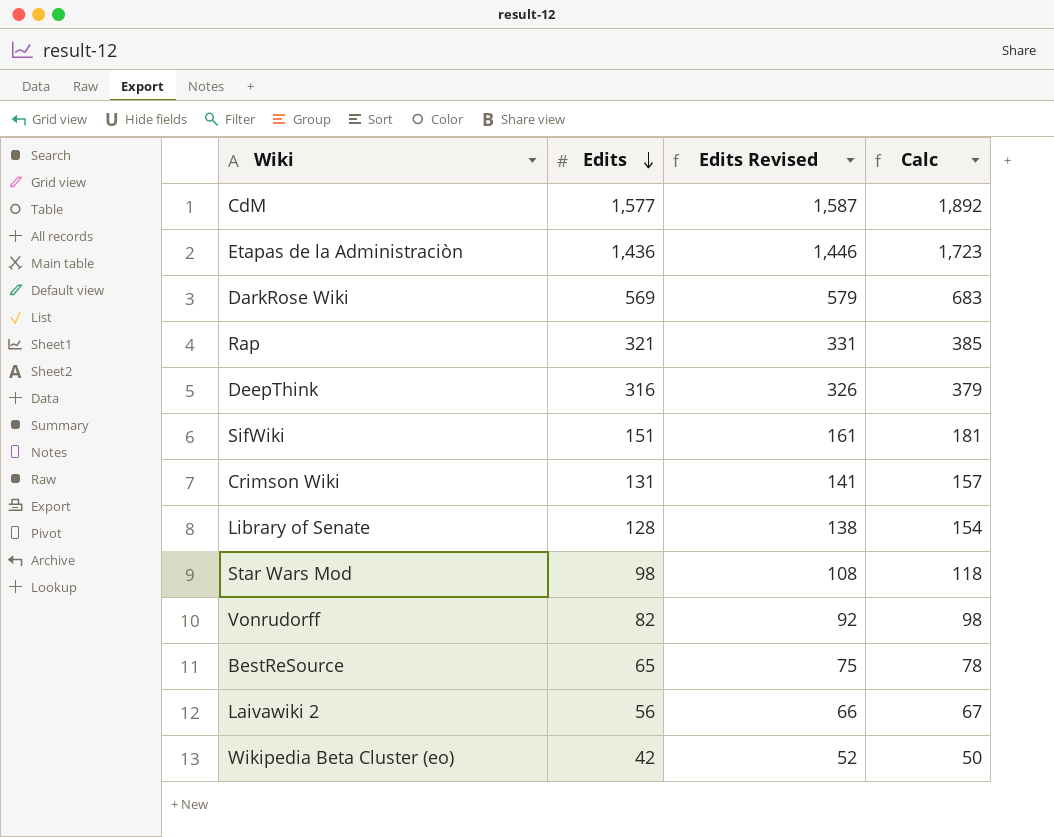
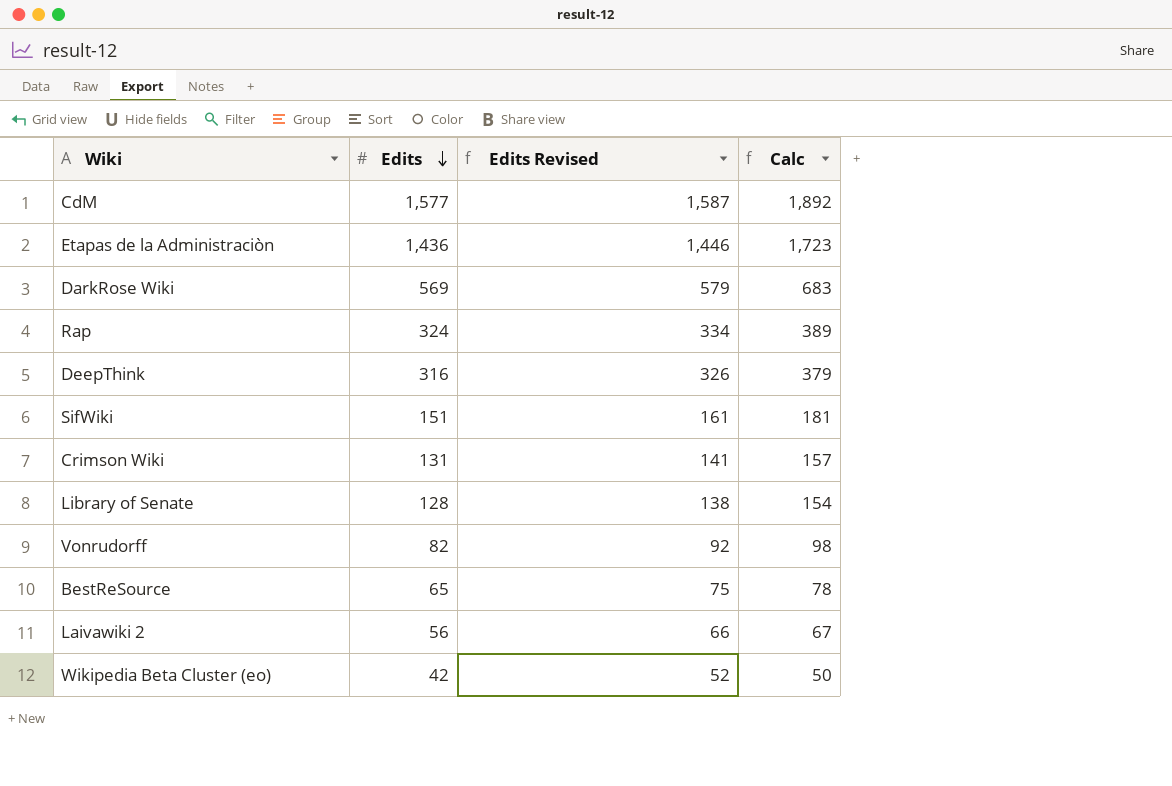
row Star Wars Mod: 98 | 108 | 118 -> none
Rap | Edits: 321 -> 324
Rap | Edits Revised: 331 -> 334
Rap | Calc: 385 -> 389

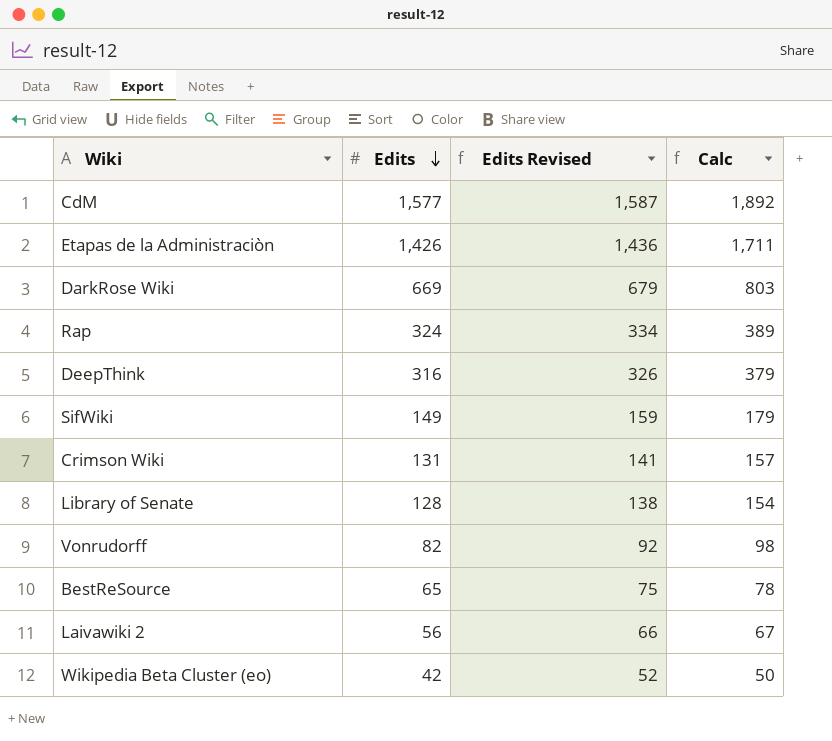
Etapas de la Administraciòn | Edits: 1,436 -> 1,426
Etapas de la Administraciòn | Edits Revised: 1,446 -> 1,436
Etapas de la Administraciòn | Calc: 1,723 -> 1,711
DarkRose Wiki | Edits: 569 -> 669
DarkRose Wiki | Edits Revised: 579 -> 679
DarkRose Wiki | Calc: 683 -> 803
SifWiki | Edits: 151 -> 149
SifWiki | Edits Revised: 161 -> 159
SifWiki | Calc: 181 -> 179

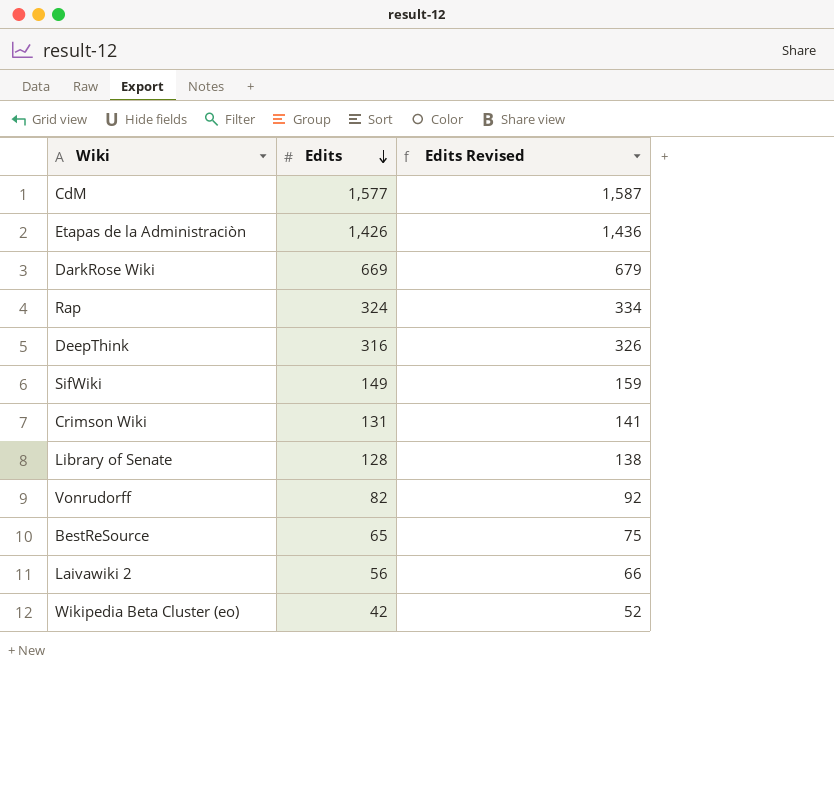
column Calc | formula: [Edits] * 1.2 -> none

